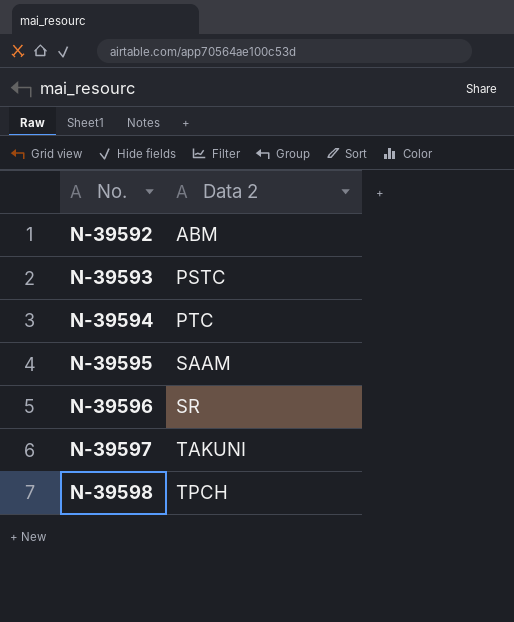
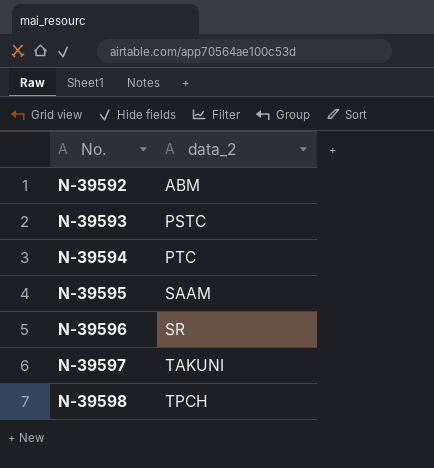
column name: Data 2 -> data_2

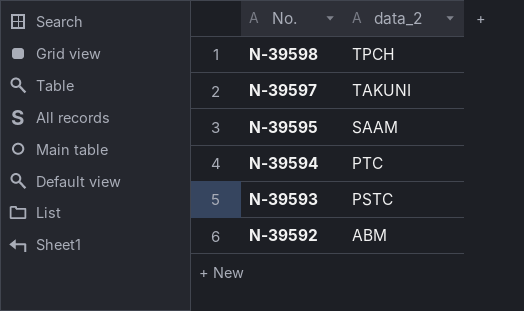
row order: No. ascending -> No. descending
row N-39596: SR -> none

